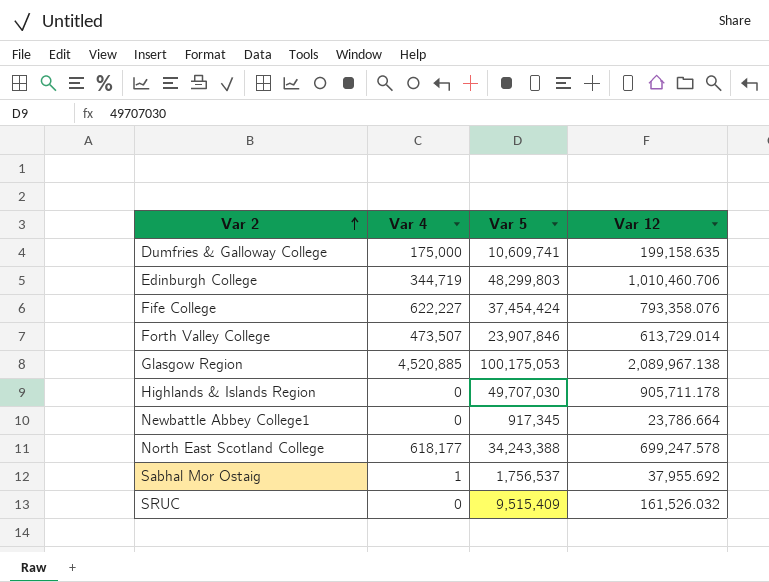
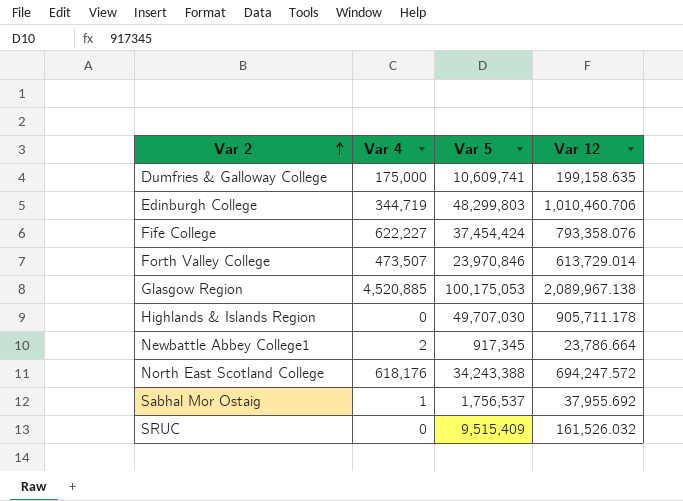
Forth Valley College | Var 5: 23,907,846 -> 23,970,846
Newbattle Abbey College1 | Var 4: 0 -> 2
North East Scotland College | Var 4: 618,177 -> 618,176
North East Scotland College | Var 12: 699,247.578 -> 694,247.572

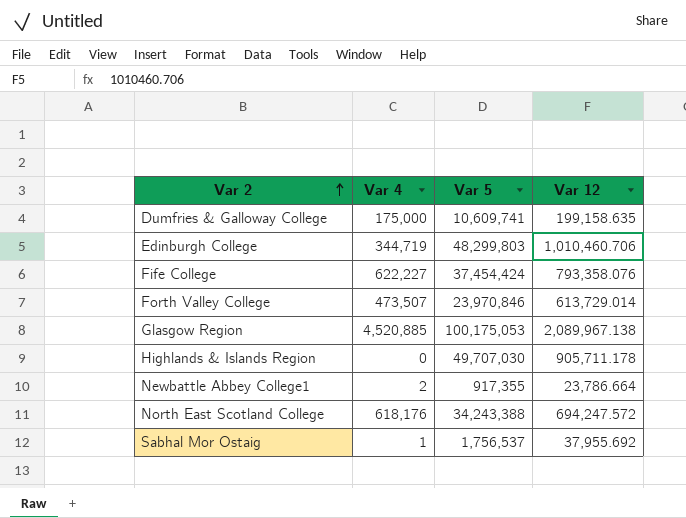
row SRUC: 0 | 9,515,409 | 161,526.032 -> none
Newbattle Abbey College1 | Var 5: 917,345 -> 917,355

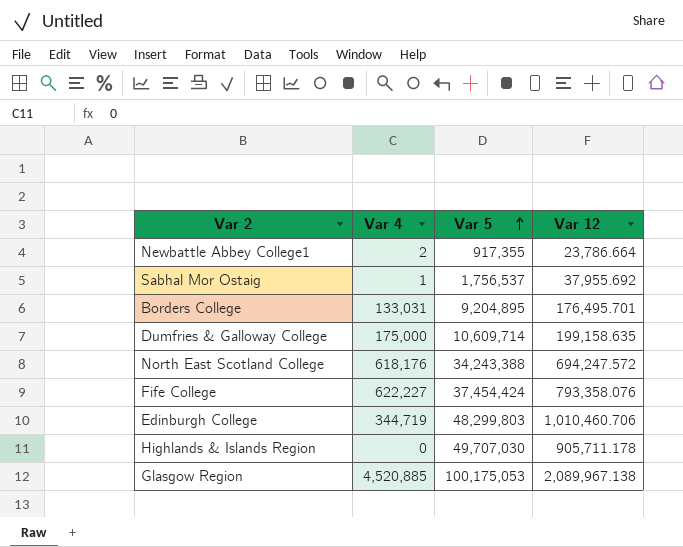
row order: Var 2 ascending -> Var 5 ascending
row Forth Valley College: 473,507 | 23,970,846 | 613,729.014 -> none
row Borders College: none -> 133,031 | 9,204,895 | 176,495.701
Dumfries & Galloway College | Var 5: 10,609,741 -> 10,609,714

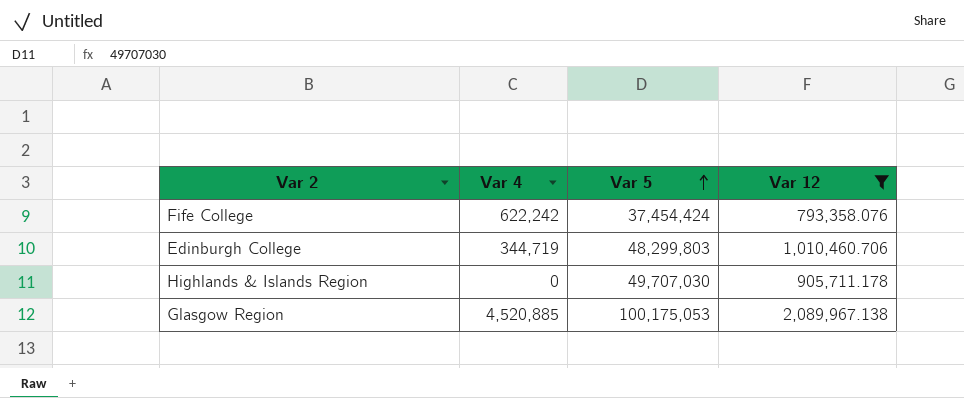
filter: none -> Var 12 >= 793,358.076
Fife College | Var 4: 622,227 -> 622,242

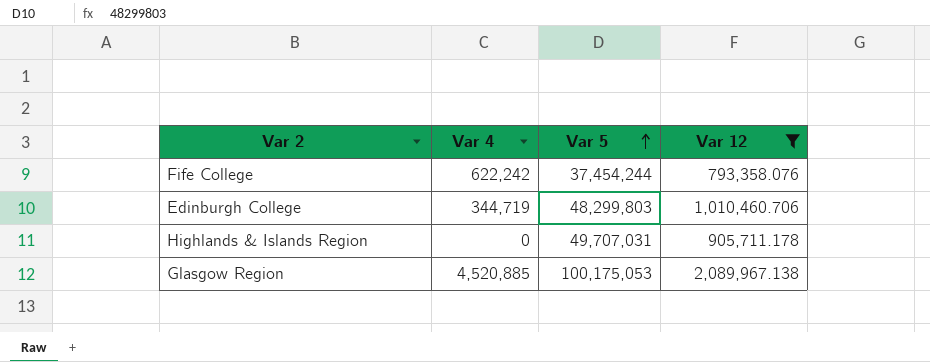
Fife College | Var 5: 37,454,424 -> 37,454,244
Highlands & Islands Region | Var 5: 49,707,030 -> 49,707,031

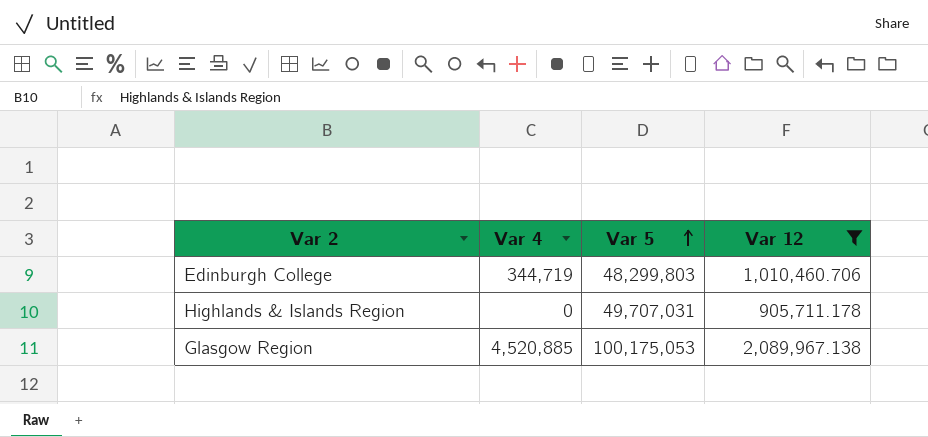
row Fife College: 622,242 | 37,454,244 | 793,358.076 -> none

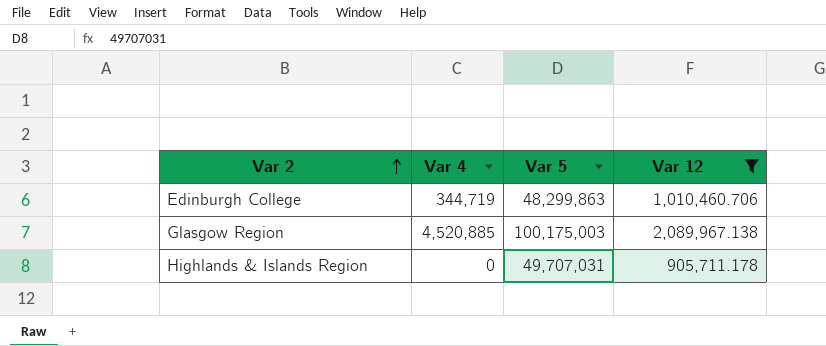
row order: Var 5 ascending -> Var 2 ascending
Edinburgh College | Var 5: 48,299,803 -> 48,299,863
Glasgow Region | Var 5: 100,175,053 -> 100,175,003

